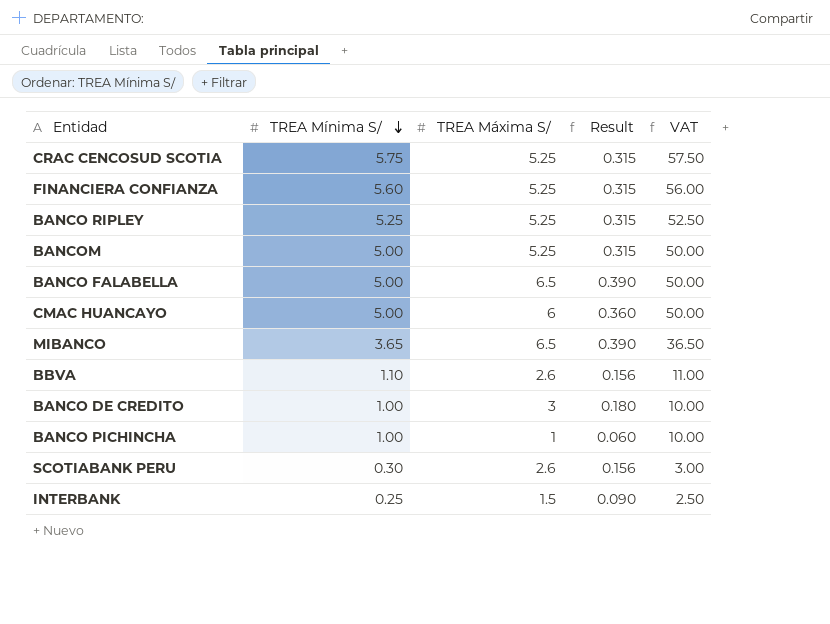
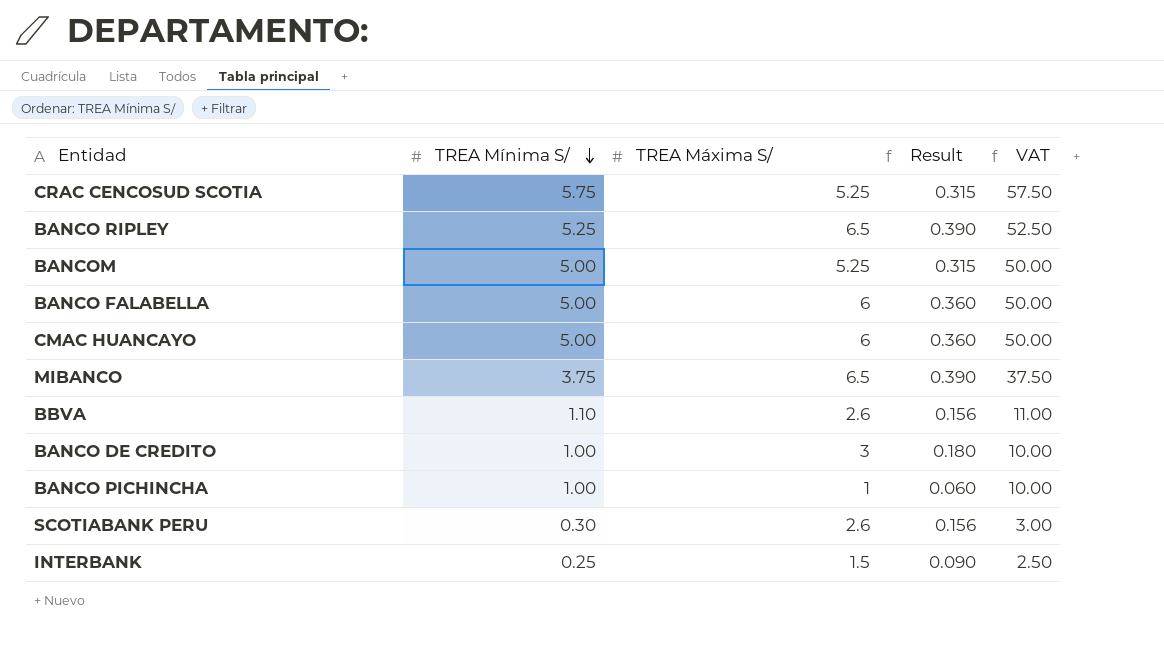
row FINANCIERA CONFIANZA: 5.60 | 5.25 | 0.315 | 56.00 -> none
BANCO RIPLEY | TREA Máxima S/: 5.25 -> 6.5
BANCO RIPLEY | Result: 0.315 -> 0.390
BANCO FALABELLA | TREA Máxima S/: 6.5 -> 6
BANCO FALABELLA | Result: 0.390 -> 0.360
MIBANCO | TREA Mínima S/: 3.65 -> 3.75
MIBANCO | VAT: 36.50 -> 37.50

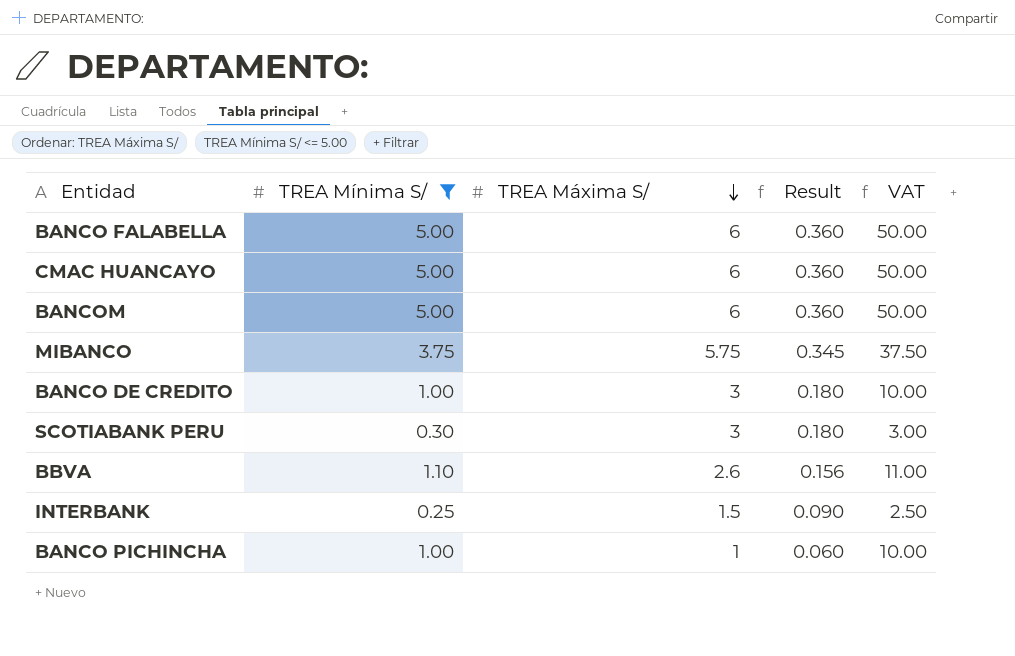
filter: none -> TREA Mínima S/ <= 5.00
row order: TREA Mínima S/ descending -> TREA Máxima S/ descending
BANCOM | TREA Máxima S/: 5.25 -> 6
BANCOM | Result: 0.315 -> 0.360
MIBANCO | TREA Máxima S/: 6.5 -> 5.75
MIBANCO | Result: 0.390 -> 0.345
SCOTIABANK PERU | TREA Máxima S/: 2.6 -> 3
SCOTIABANK PERU | Result: 0.156 -> 0.180

